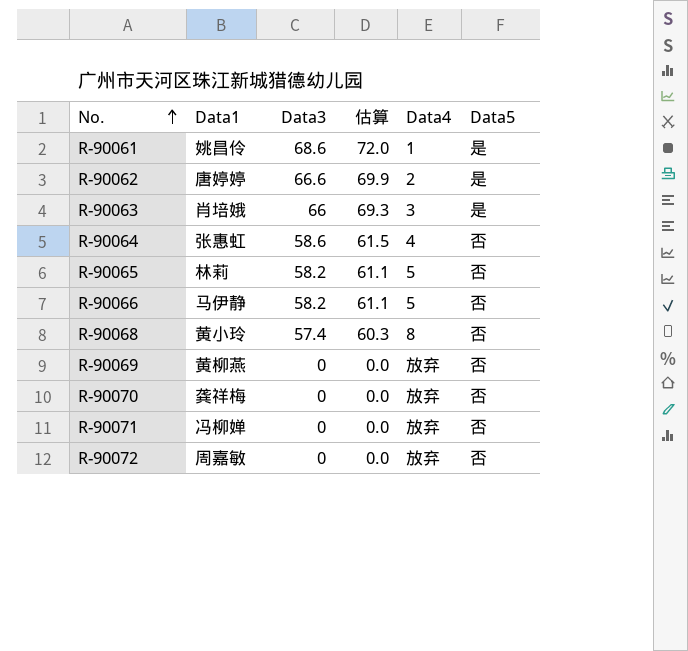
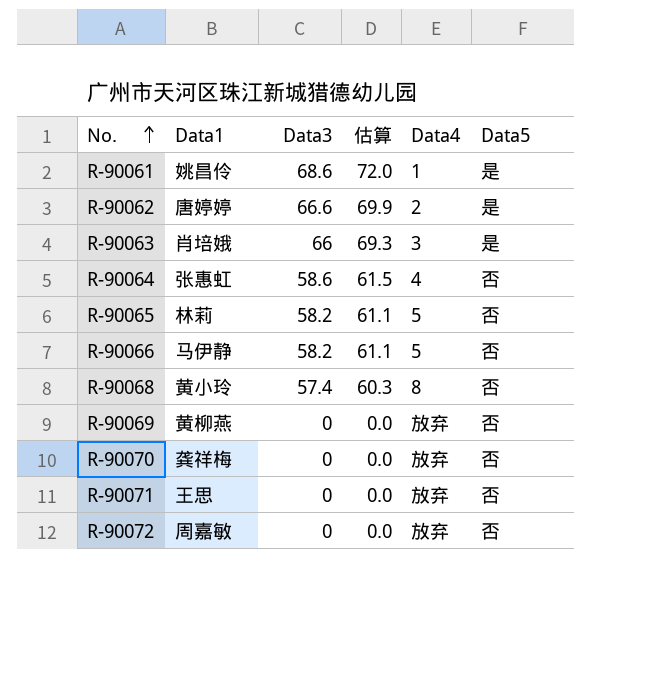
R-90071 | Data1: 冯柳婵 -> 王思

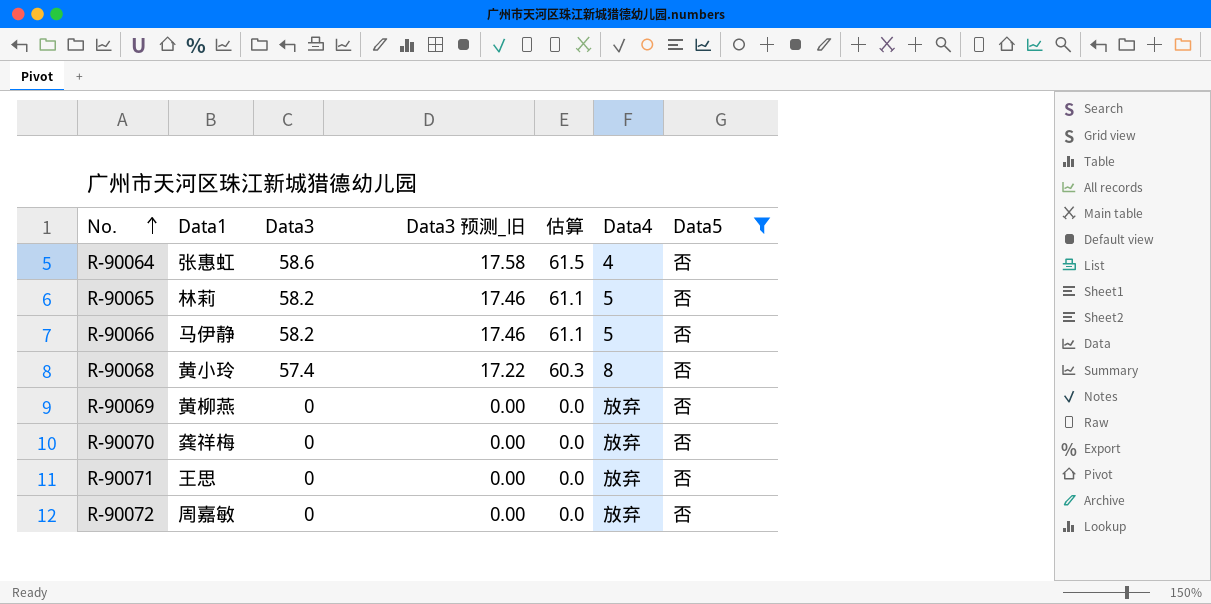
filter: none -> Data5 = 否
column Data3 预测_旧 | formula: none -> [Data3] * 0.3

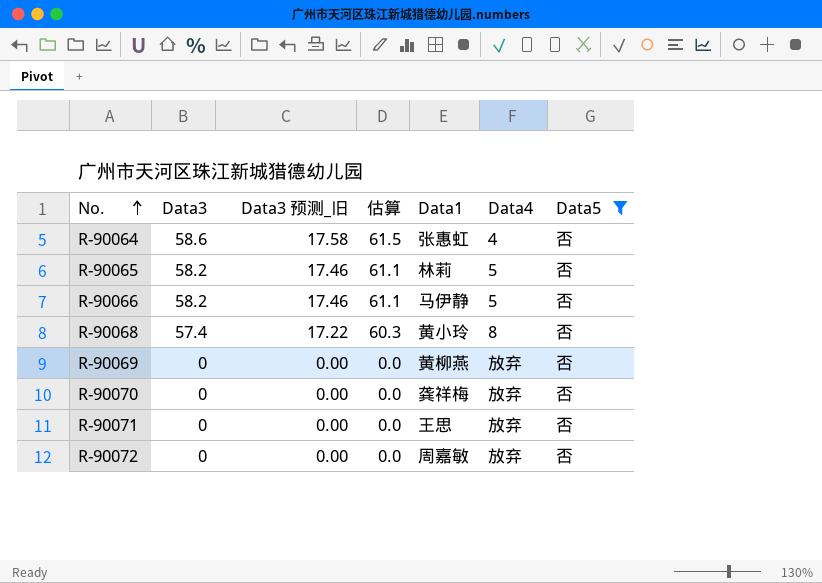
column Data1 | position: 2 -> 5

